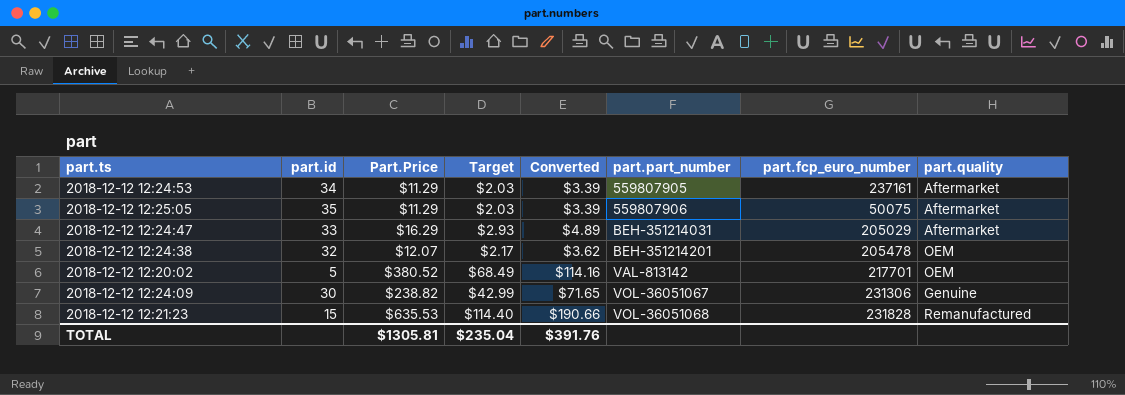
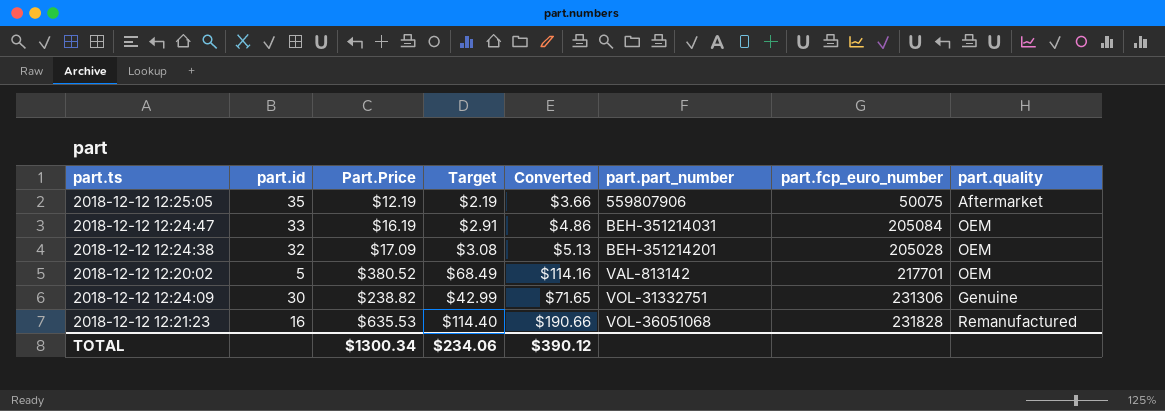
row 2018-12-12 12:24:53: 34 | $11.29 | $2.03 | $3.39 | 559807905 | 237161 | Aftermarket -> none
2018-12-12 12:25:05 | Part.Price: $11.29 -> $12.19
2018-12-12 12:25:05 | Target: $2.03 -> $2.19
2018-12-12 12:25:05 | Converted: $3.39 -> $3.66
2018-12-12 12:24:47 | Part.Price: $16.29 -> $16.19
2018-12-12 12:24:47 | Target: $2.93 -> $2.91
2018-12-12 12:24:47 | Converted: $4.89 -> $4.86
2018-12-12 12:24:47 | part.fcp_euro_number: 205029 -> 205084
2018-12-12 12:24:47 | part.quality: Aftermarket -> OEM
2018-12-12 12:24:38 | Part.Price: $12.07 -> $17.09
2018-12-12 12:24:38 | Target: $2.17 -> $3.08
2018-12-12 12:24:38 | Converted: $3.62 -> $5.13
2018-12-12 12:24:38 | part.fcp_euro_number: 205478 -> 205028
2018-12-12 12:24:09 | part.part_number: VOL-36051067 -> VOL-31332751
2018-12-12 12:21:23 | part.id: 15 -> 16
TOTAL | Part.Price: $1305.81 -> $1300.34
TOTAL | Target: $235.04 -> $234.06
TOTAL | Converted: $391.76 -> $390.12

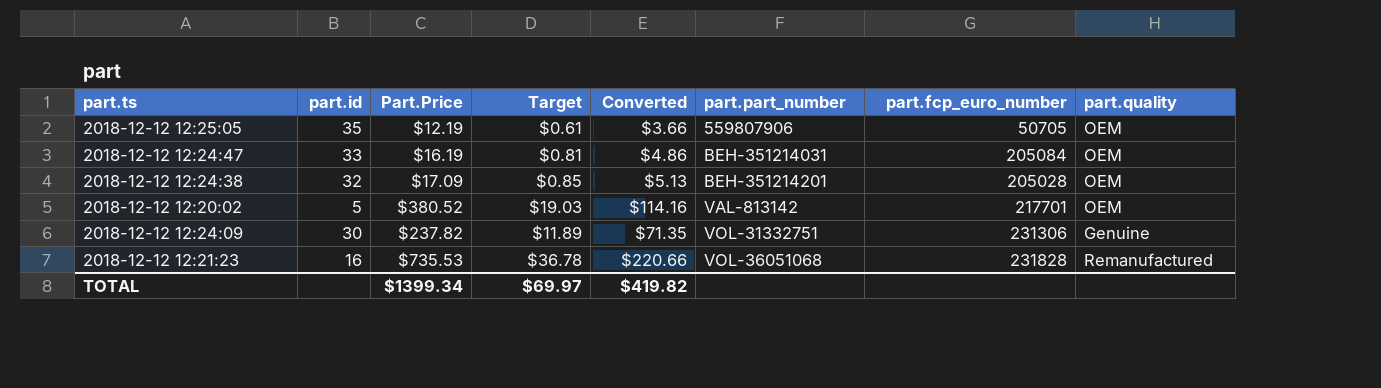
column Target | formula: [Part.Price] * 0.18 -> [Part.Price] * 0.05
2018-12-12 12:25:05 | part.fcp_euro_number: 50075 -> 50705
2018-12-12 12:25:05 | part.quality: Aftermarket -> OEM
2018-12-12 12:24:09 | Part.Price: $238.82 -> $237.82
2018-12-12 12:24:09 | Converted: $71.65 -> $71.35
2018-12-12 12:21:23 | Part.Price: $635.53 -> $735.53
2018-12-12 12:21:23 | Converted: $190.66 -> $220.66
TOTAL | Part.Price: $1300.34 -> $1399.34
TOTAL | Target: $234.06 -> $69.97
TOTAL | Converted: $390.12 -> $419.82

